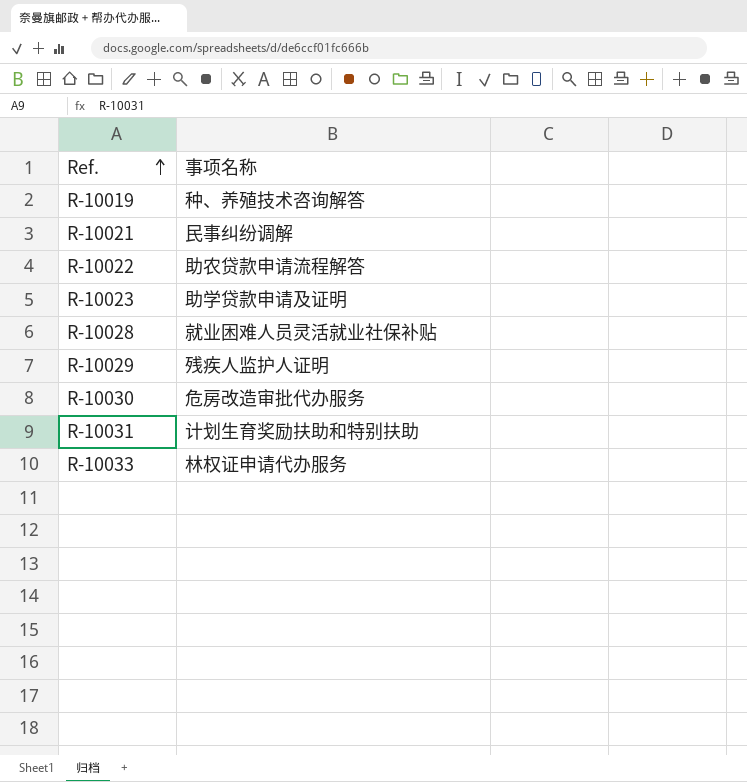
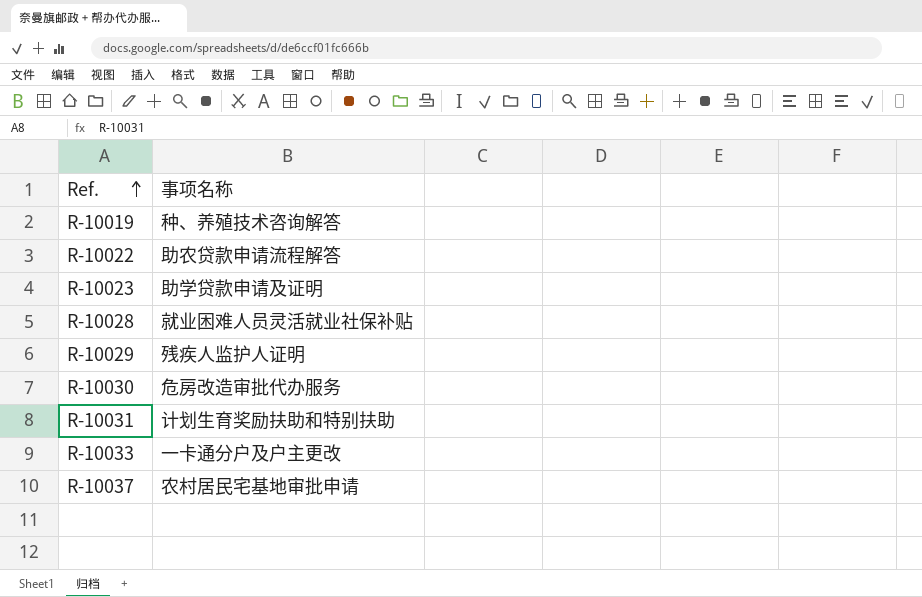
row R-10021: 民事纠纷调解 -> none
R-10033 | 事项名称: 林权证申请代办服务 -> 一卡通分户及户主更改
row R-10037: none -> 农村居民宅基地审批申请

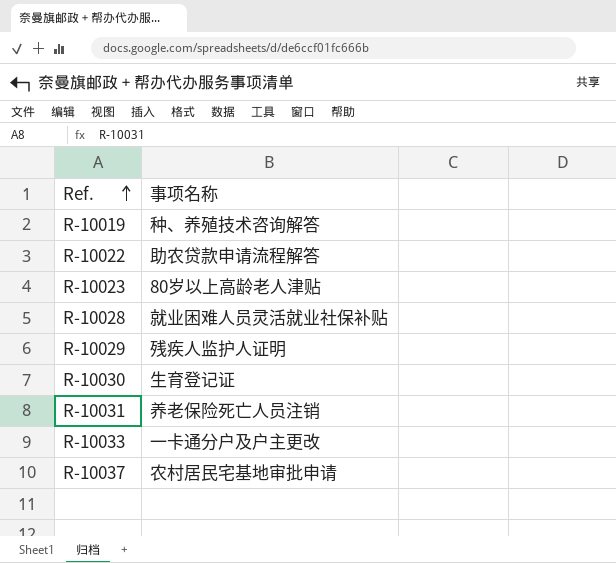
R-10023 | 事项名称: 助学贷款申请及证明 -> 80岁以上高龄老人津贴
R-10030 | 事项名称: 危房改造审批代办服务 -> 生育登记证
R-10031 | 事项名称: 计划生育奖励扶助和特别扶助 -> 养老保险死亡人员注销

